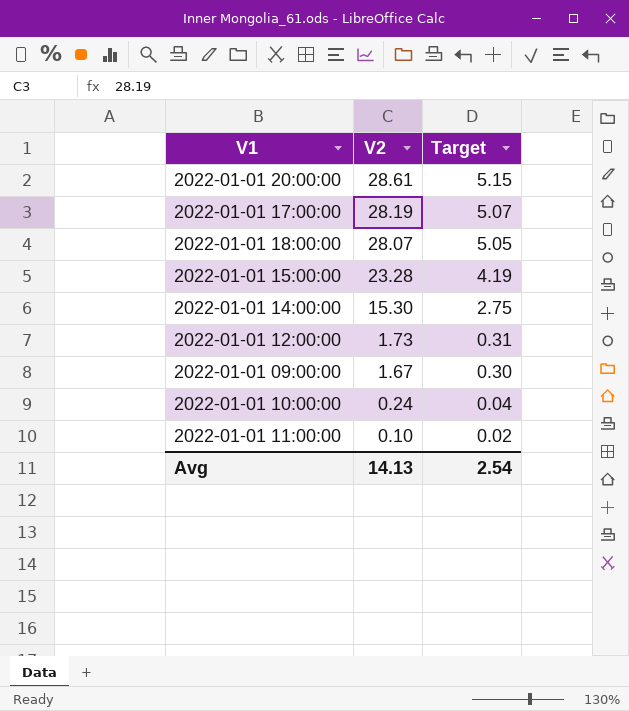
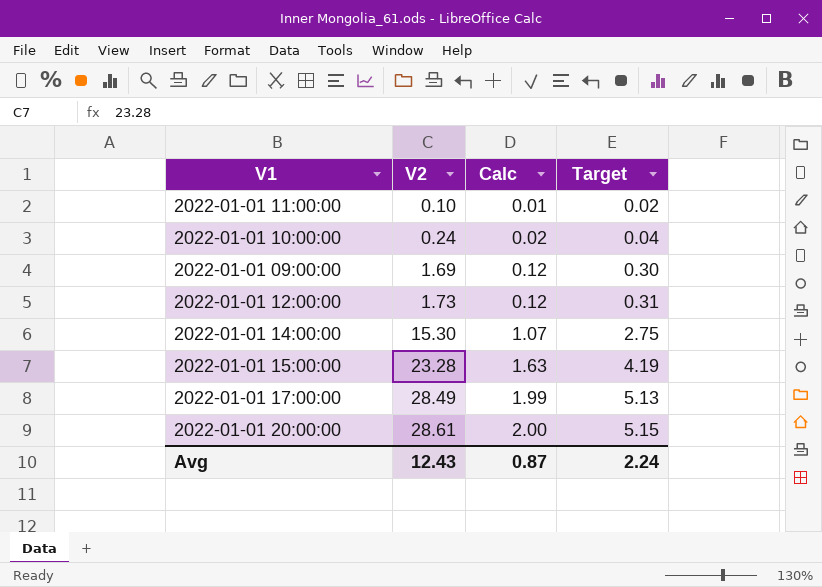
row order: V2 descending -> V2 ascending
column Calc | formula: none -> [V2] * 0.07
row 2022-01-01 18:00:00: 28.07 | 5.05 -> none
2022-01-01 09:00:00 | V2: 1.67 -> 1.69
2022-01-01 17:00:00 | V2: 28.19 -> 28.49
2022-01-01 17:00:00 | Target: 5.07 -> 5.13
Avg | V2: 14.13 -> 12.43
Avg | Target: 2.54 -> 2.24

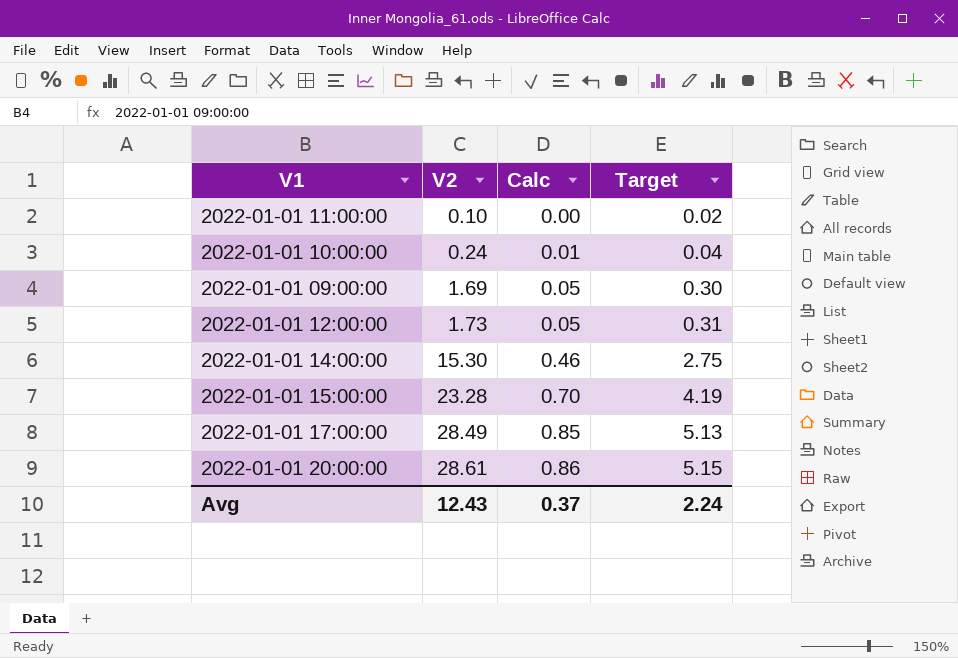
column Calc | formula: [V2] * 0.07 -> [V2] * 0.03
Avg | Calc: 0.87 -> 0.37

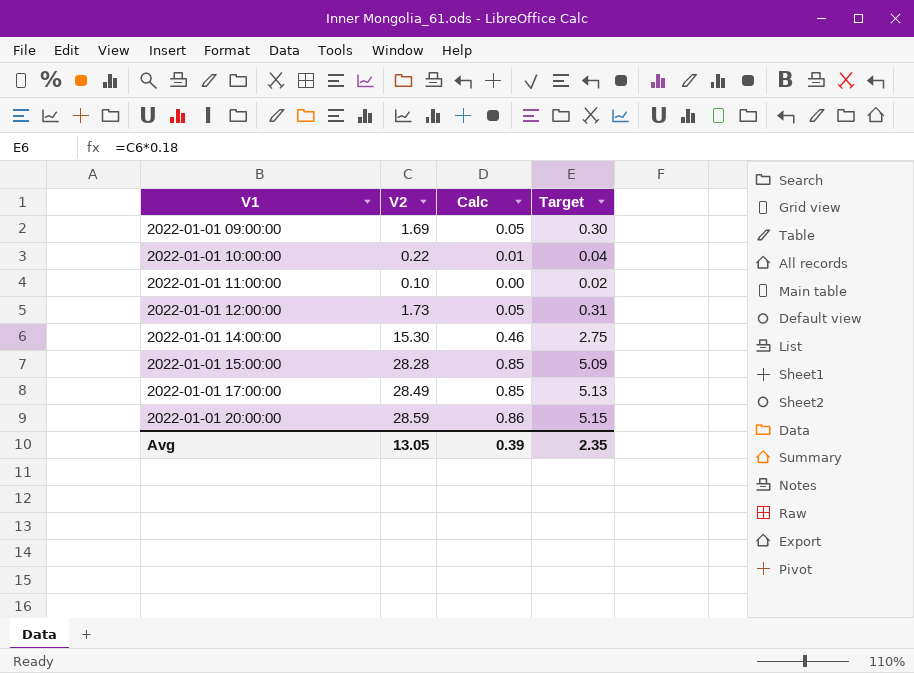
row order: V2 ascending -> V1 ascending
2022-01-01 10:00:00 | V2: 0.24 -> 0.22
2022-01-01 15:00:00 | V2: 23.28 -> 28.28
2022-01-01 15:00:00 | Calc: 0.70 -> 0.85
2022-01-01 15:00:00 | Target: 4.19 -> 5.09
2022-01-01 20:00:00 | V2: 28.61 -> 28.59
Avg | V2: 12.43 -> 13.05
Avg | Calc: 0.37 -> 0.39
Avg | Target: 2.24 -> 2.35

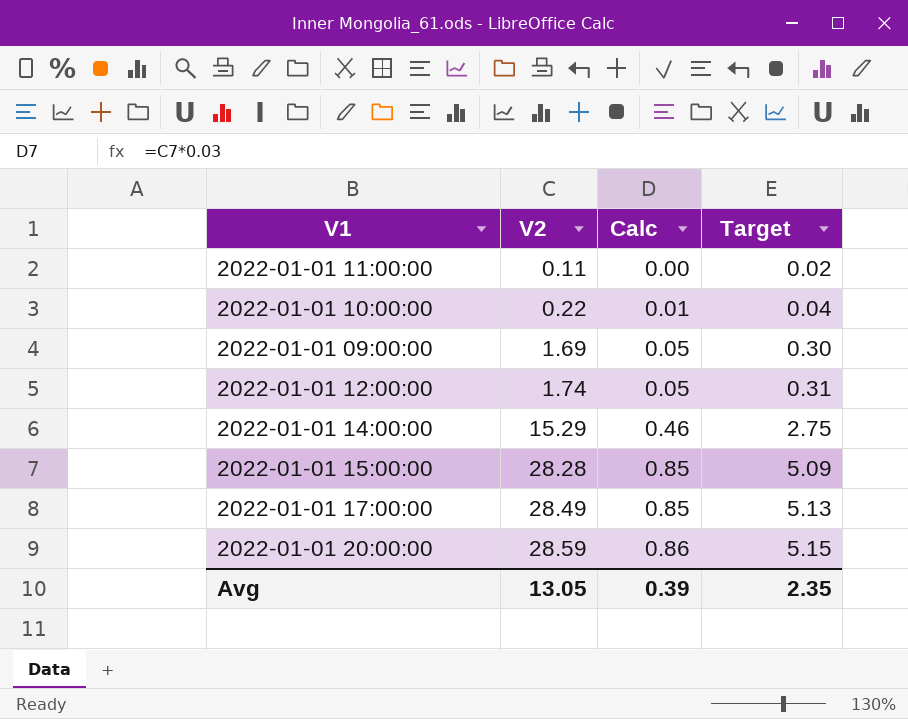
row order: V1 ascending -> V2 ascending
2022-01-01 11:00:00 | V2: 0.10 -> 0.11
2022-01-01 12:00:00 | V2: 1.73 -> 1.74
2022-01-01 14:00:00 | V2: 15.30 -> 15.29

